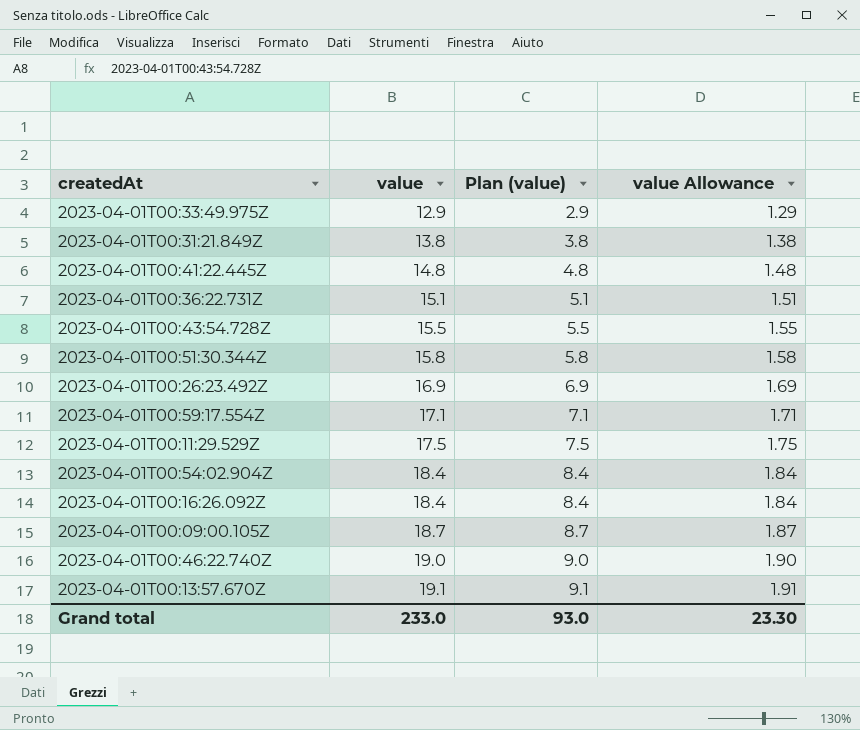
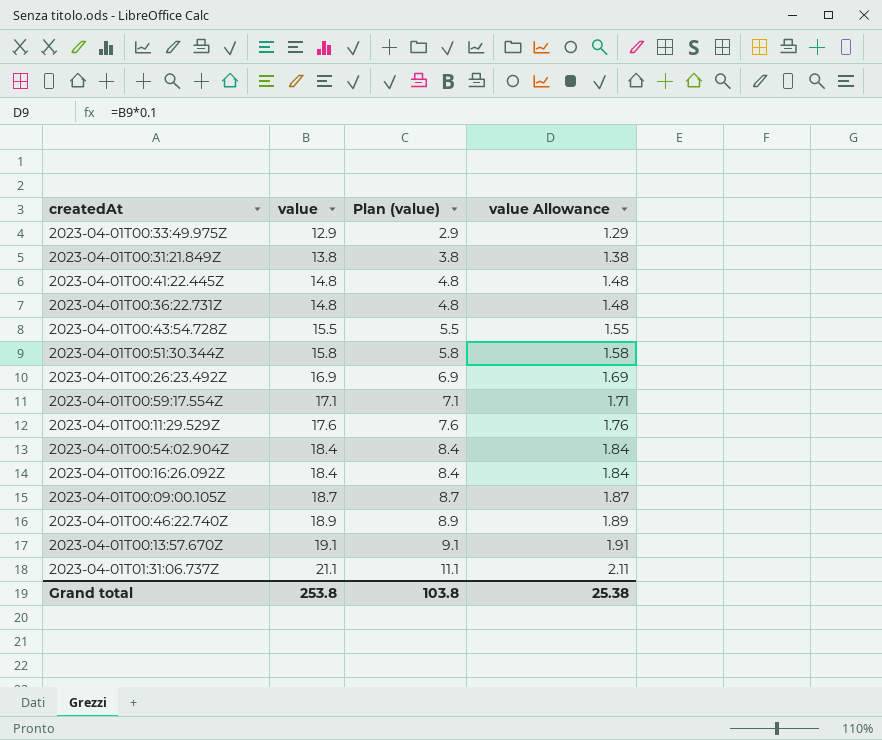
2023-04-01T00:36:22.731Z | value: 15.1 -> 14.8
2023-04-01T00:36:22.731Z | Plan (value): 5.1 -> 4.8
2023-04-01T00:36:22.731Z | value Allowance: 1.51 -> 1.48
2023-04-01T00:11:29.529Z | value: 17.5 -> 17.6
2023-04-01T00:11:29.529Z | Plan (value): 7.5 -> 7.6
2023-04-01T00:11:29.529Z | value Allowance: 1.75 -> 1.76
2023-04-01T00:46:22.740Z | value: 19.0 -> 18.9
2023-04-01T00:46:22.740Z | Plan (value): 9.0 -> 8.9
2023-04-01T00:46:22.740Z | value Allowance: 1.90 -> 1.89
row 2023-04-01T01:31:06.737Z: none -> 21.1 | 11.1 | 2.11
Grand total | value: 233.0 -> 253.8
Grand total | Plan (value): 93.0 -> 103.8
Grand total | value Allowance: 23.30 -> 25.38

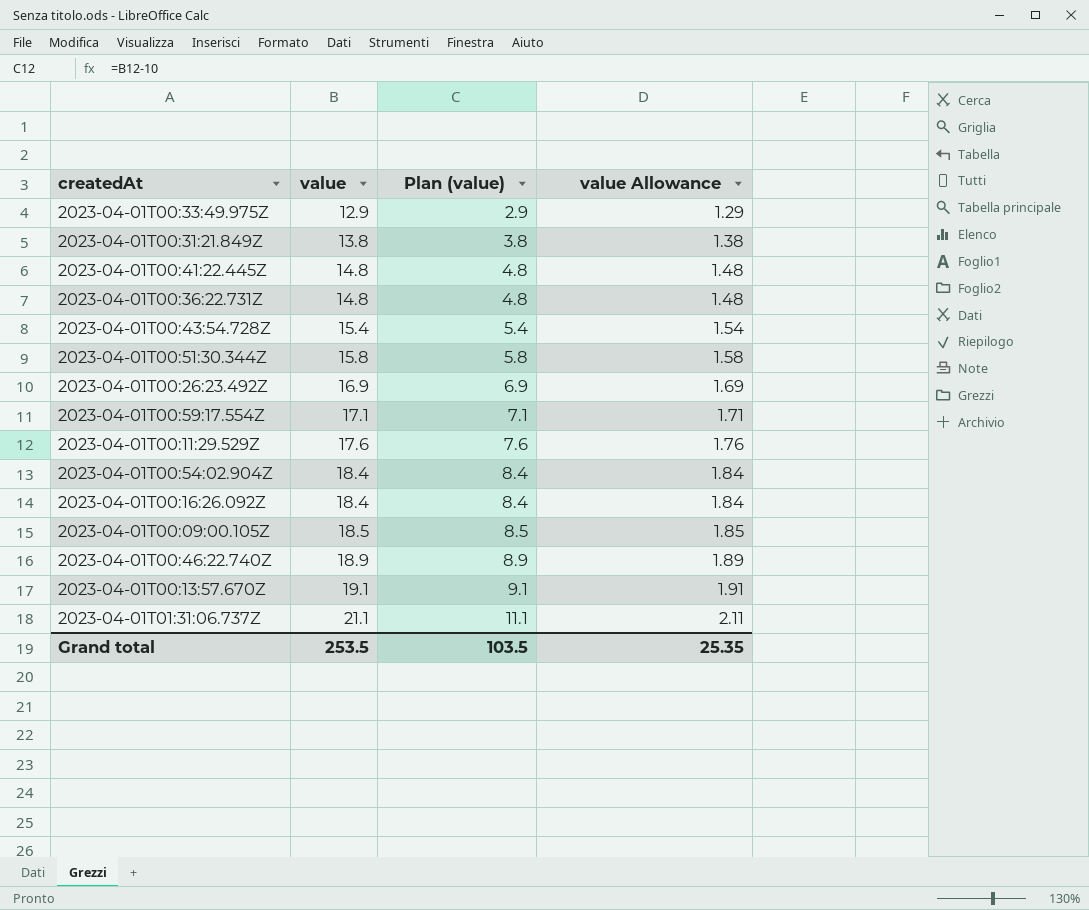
2023-04-01T00:43:54.728Z | value: 15.5 -> 15.4
2023-04-01T00:43:54.728Z | Plan (value): 5.5 -> 5.4
2023-04-01T00:43:54.728Z | value Allowance: 1.55 -> 1.54
2023-04-01T00:09:00.105Z | value: 18.7 -> 18.5
2023-04-01T00:09:00.105Z | Plan (value): 8.7 -> 8.5
2023-04-01T00:09:00.105Z | value Allowance: 1.87 -> 1.85
Grand total | value: 253.8 -> 253.5
Grand total | Plan (value): 103.8 -> 103.5
Grand total | value Allowance: 25.38 -> 25.35

